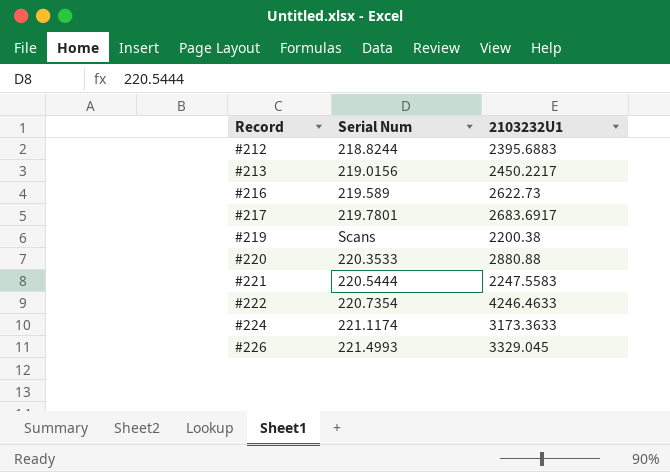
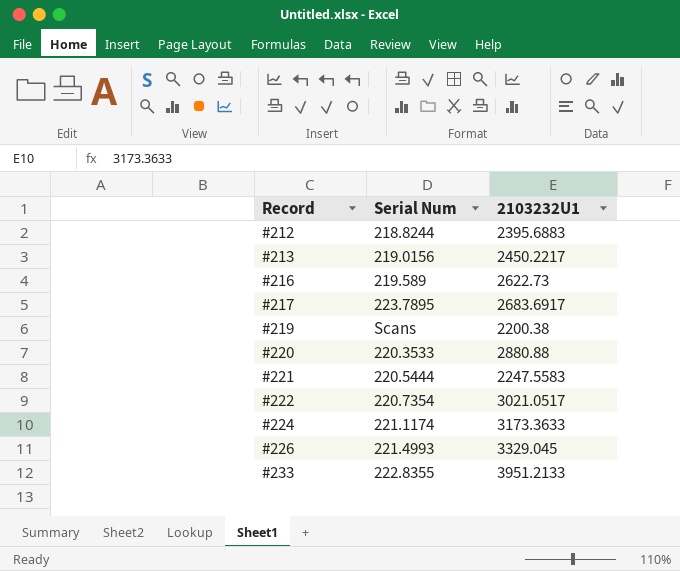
#217 | Serial Num: 219.7801 -> 223.7895
#222 | 2103232U1: 4246.4633 -> 3021.0517
row #233: none -> 222.8355 | 3951.2133

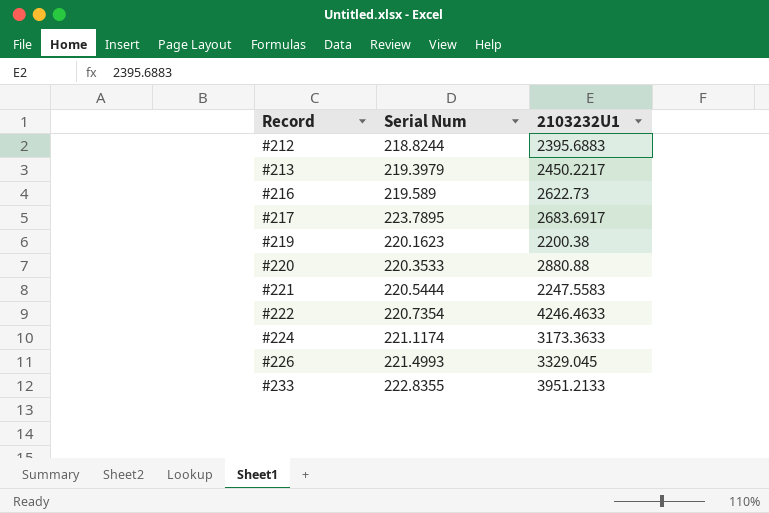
#213 | Serial Num: 219.0156 -> 219.3979
#219 | Serial Num: Scans -> 220.1623
#222 | 2103232U1: 3021.0517 -> 4246.4633

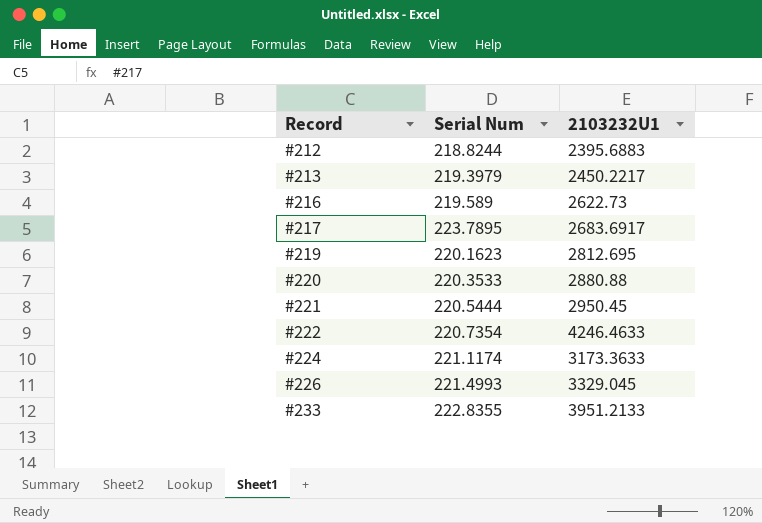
#219 | 2103232U1: 2200.38 -> 2812.695
#221 | 2103232U1: 2247.5583 -> 2950.45

